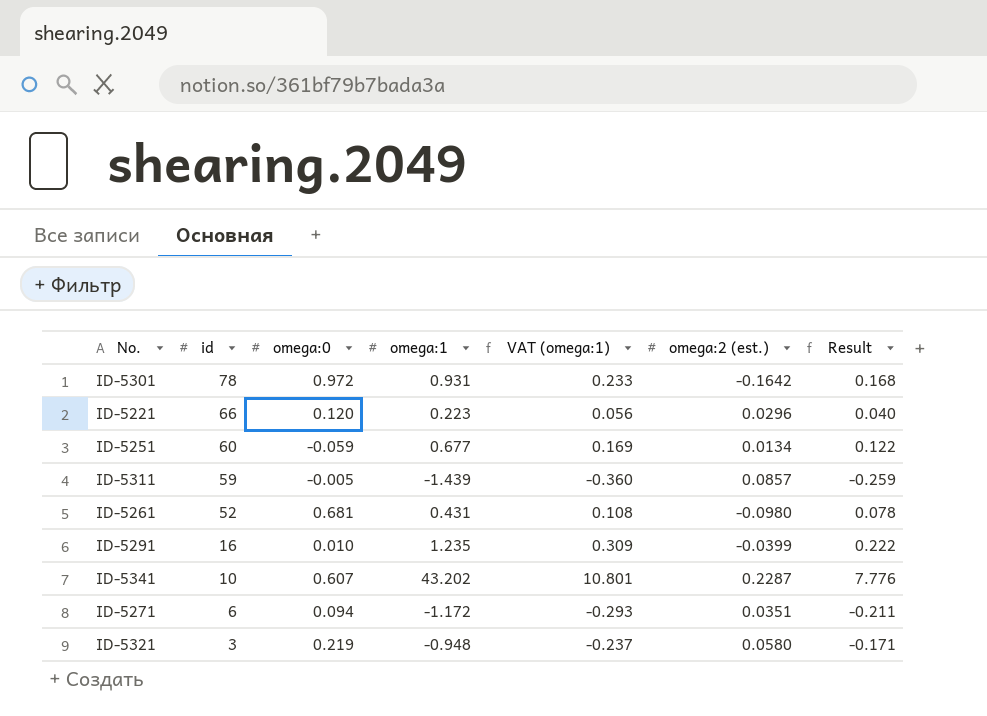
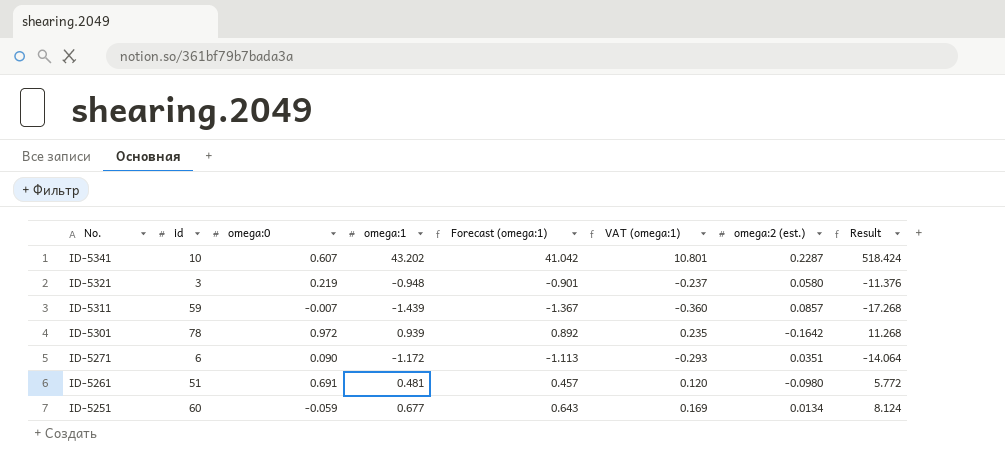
row order: id descending -> No. descending
column Forecast (omega:1) | formula: none -> [omega:1] * 0.95
column Result | formula: [omega:1] * 0.18 -> [omega:1] * 12
row ID-5221: 66 | 0.120 | 0.223 | 0.056 | 0.0296 | 0.040 -> none
row ID-5291: 16 | 0.010 | 1.235 | 0.309 | -0.0399 | 0.222 -> none
ID-5311 | omega:0: -0.005 -> -0.007
ID-5301 | omega:1: 0.931 -> 0.939
ID-5301 | VAT (omega:1): 0.233 -> 0.235
ID-5271 | omega:0: 0.094 -> 0.090
ID-5261 | id: 52 -> 51
ID-5261 | omega:0: 0.681 -> 0.691
ID-5261 | omega:1: 0.431 -> 0.481
ID-5261 | VAT (omega:1): 0.108 -> 0.120

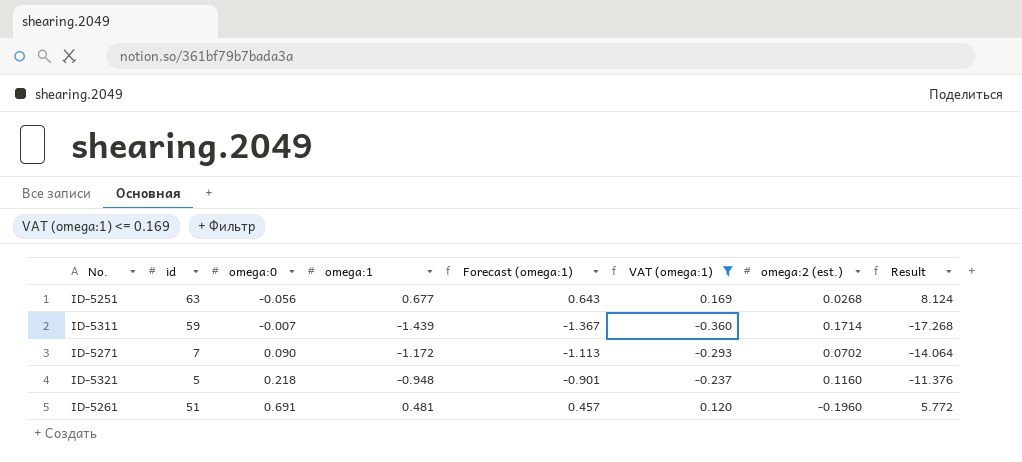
filter: none -> VAT (omega:1) <= 0.169
row order: No. descending -> omega:0 ascending
ID-5251 | id: 60 -> 63
ID-5251 | omega:0: -0.059 -> -0.056
ID-5251 | omega:2 (est.): 0.0134 -> 0.0268
ID-5311 | omega:2 (est.): 0.0857 -> 0.1714
ID-5271 | id: 6 -> 7
ID-5271 | omega:2 (est.): 0.0351 -> 0.0702
ID-5321 | id: 3 -> 5
ID-5321 | omega:0: 0.219 -> 0.218
ID-5321 | omega:2 (est.): 0.0580 -> 0.1160
ID-5261 | omega:2 (est.): -0.0980 -> -0.1960

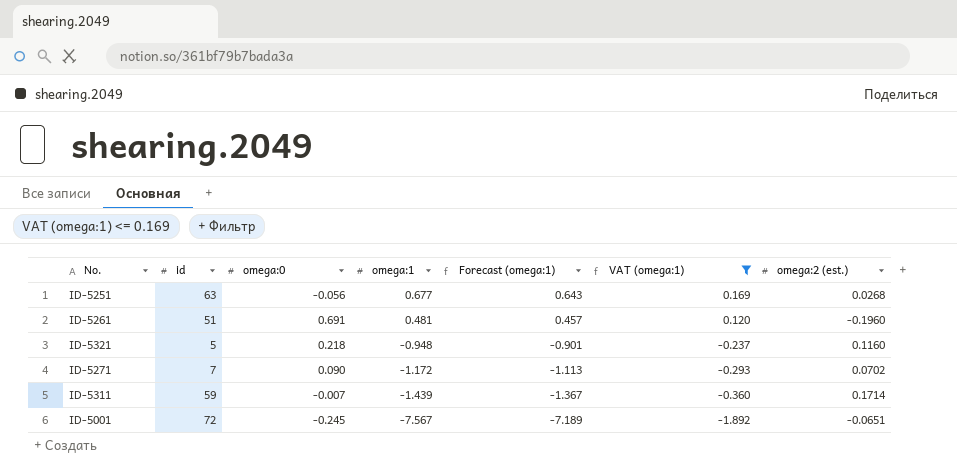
row order: omega:0 ascending -> omega:1 descending
column Result | formula: [omega:1] * 12 -> none
row ID-5001: none -> 72 | -0.245 | -7.567 | -7.189 | -1.892 | -0.0651

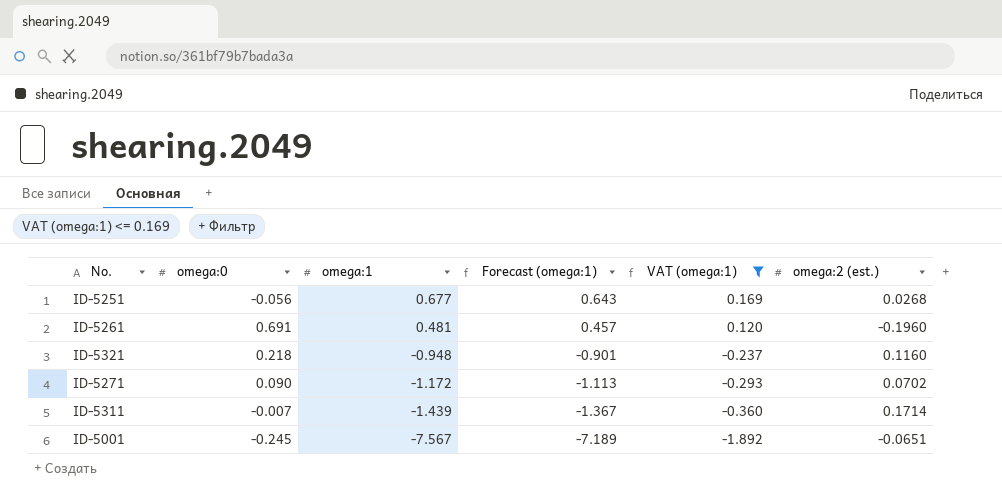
column id | position: 2 -> none

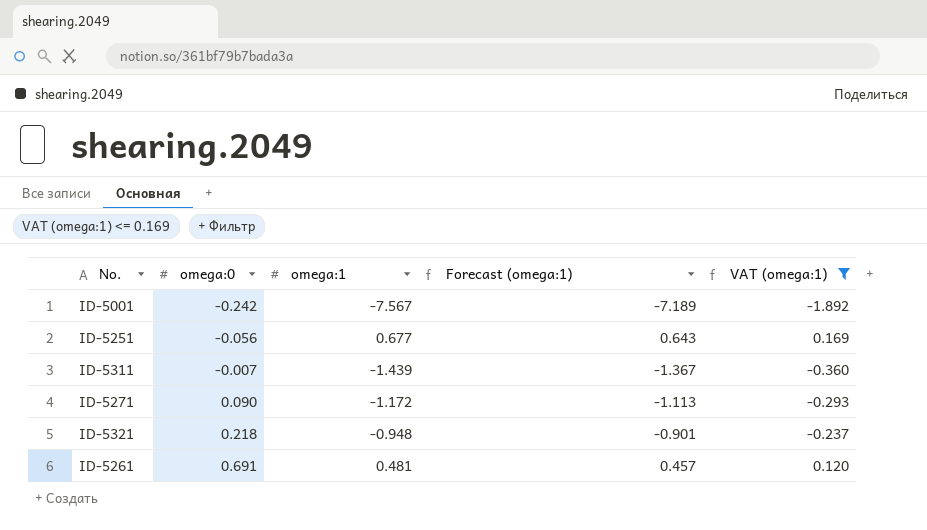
row order: omega:1 descending -> omega:0 ascending
column omega:2 (est.) | position: 6 -> none
ID-5001 | omega:0: -0.245 -> -0.242

